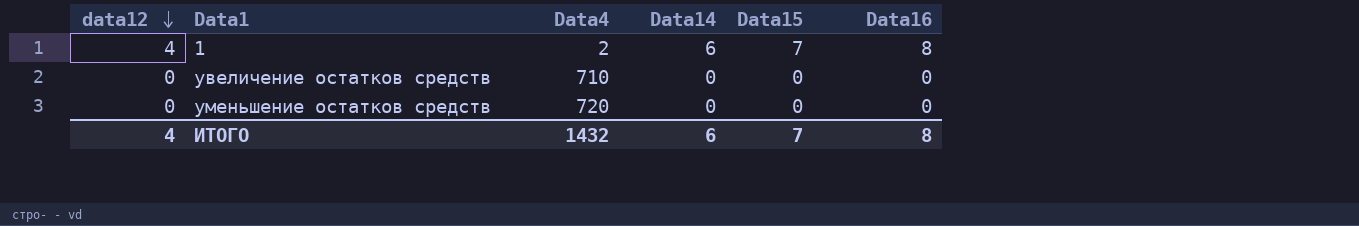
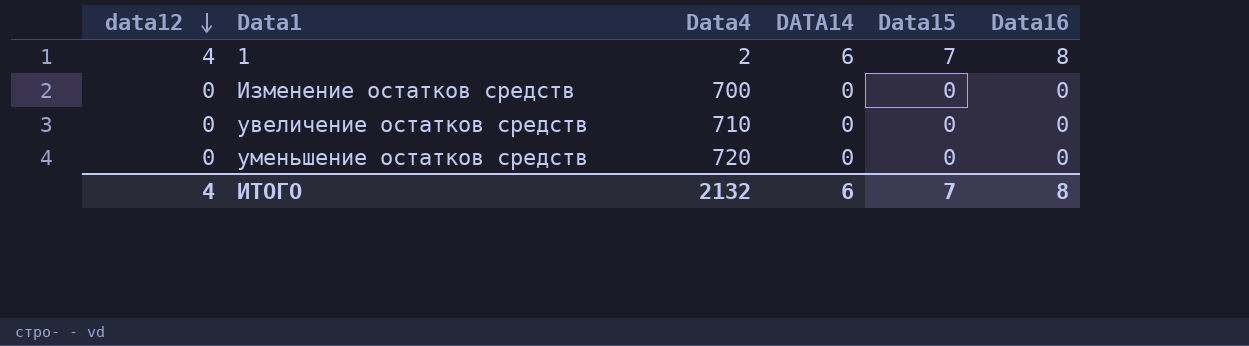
column name: Data14 -> DATA14
row Изменение остатков средств: none -> 0 | 700 | 0 | 0 | 0
ИТОГО | Data4: 1432 -> 2132

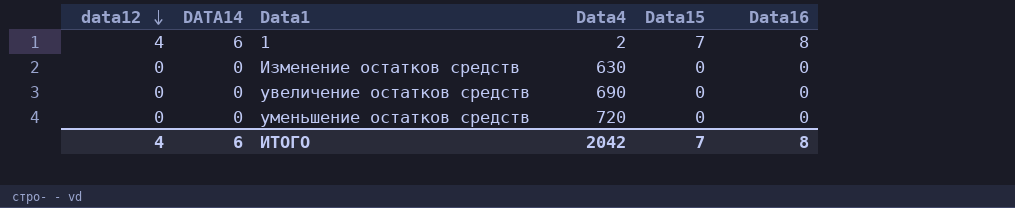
column DATA14 | position: 4 -> 2
Изменение остатков средств | Data4: 700 -> 630
увеличение остатков средств | Data4: 710 -> 690
ИТОГО | Data4: 2132 -> 2042

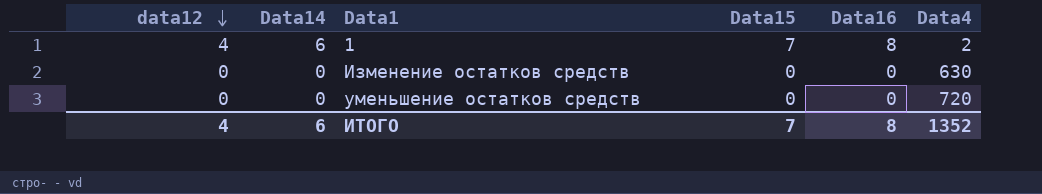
column name: DATA14 -> Data14
column Data4 | position: 4 -> 6
row увеличение остатков средств: 0 | 0 | 690 | 0 | 0 -> none
ИТОГО | Data4: 2042 -> 1352

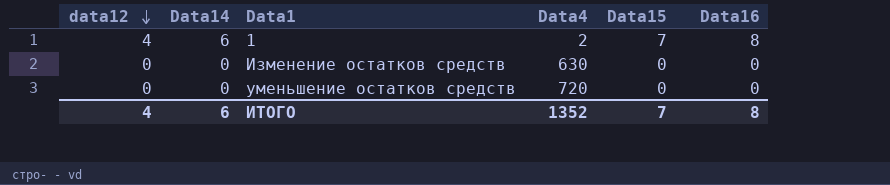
column Data4 | position: 6 -> 4

